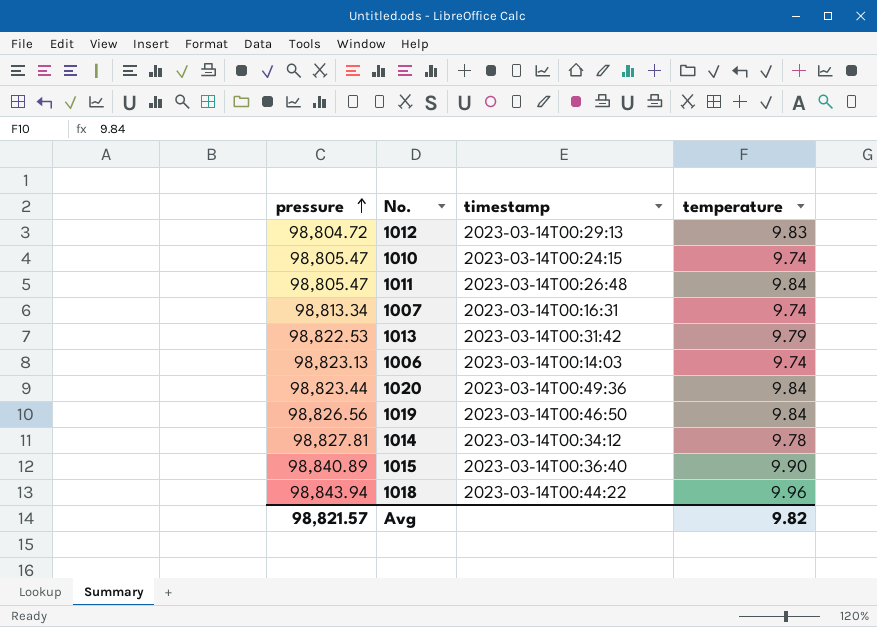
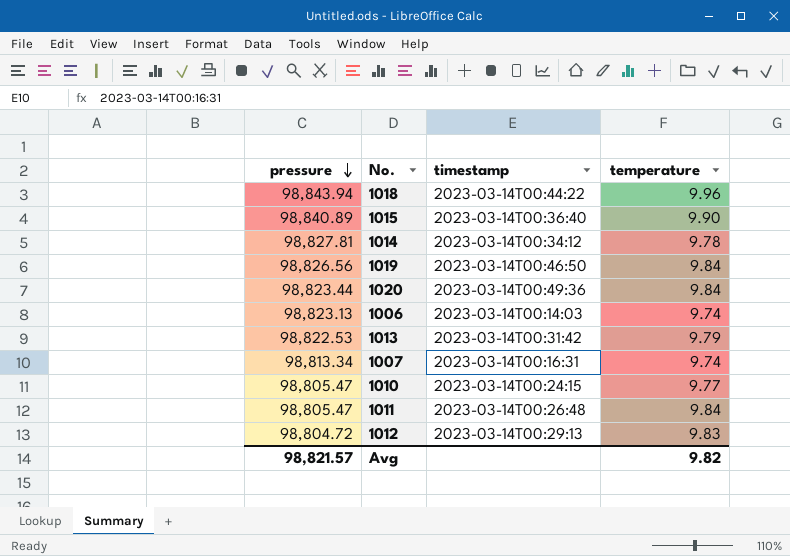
row order: pressure ascending -> pressure descending
1010 | temperature: 9.74 -> 9.77

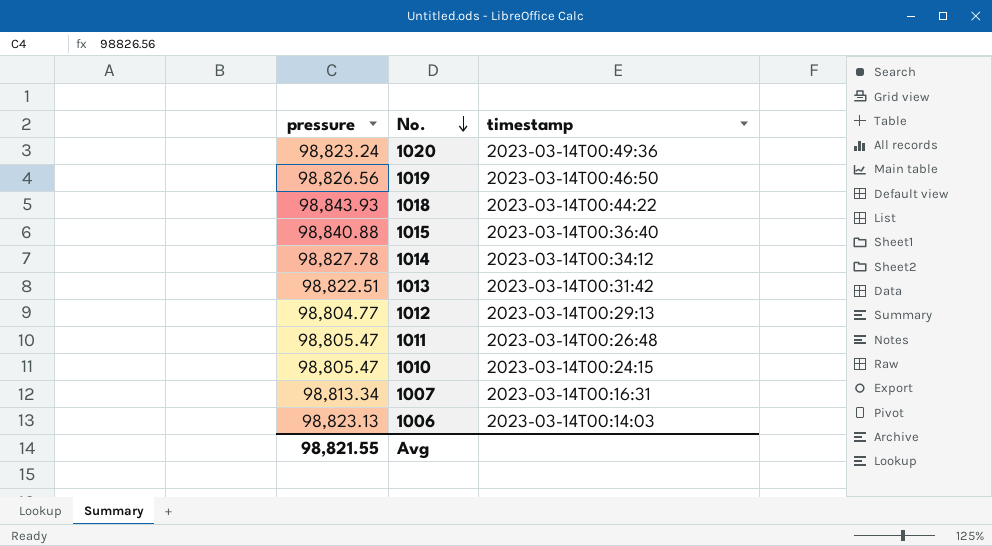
row order: pressure descending -> No. descending
column temperature | position: 4 -> none
1020 | pressure: 98,823.44 -> 98,823.24
1018 | pressure: 98,843.94 -> 98,843.93
1015 | pressure: 98,840.89 -> 98,840.88
1014 | pressure: 98,827.81 -> 98,827.78
1013 | pressure: 98,822.53 -> 98,822.51
1012 | pressure: 98,804.72 -> 98,804.77
Avg | pressure: 98,821.57 -> 98,821.55

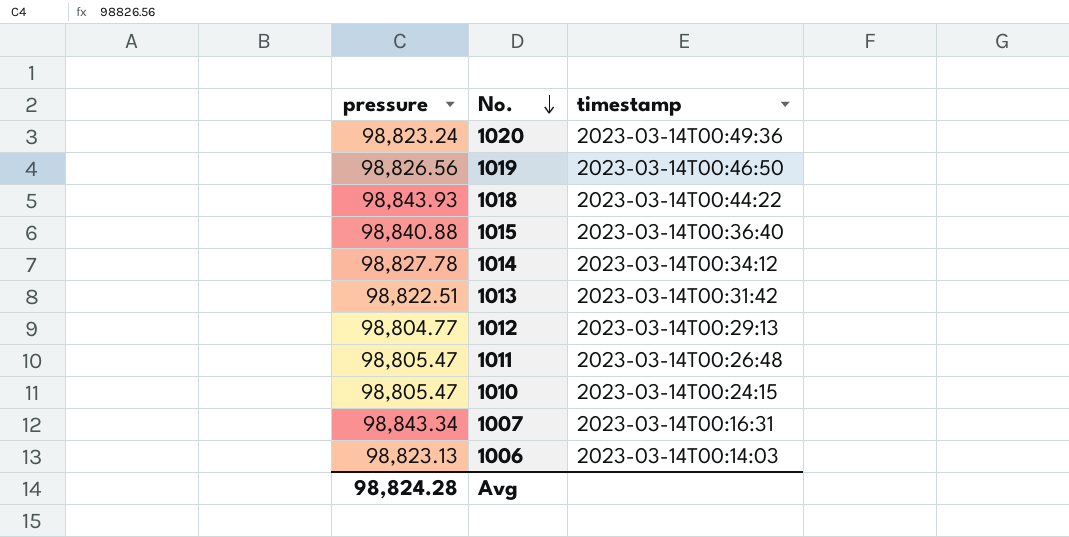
1007 | pressure: 98,813.34 -> 98,843.34
Avg | pressure: 98,821.55 -> 98,824.28

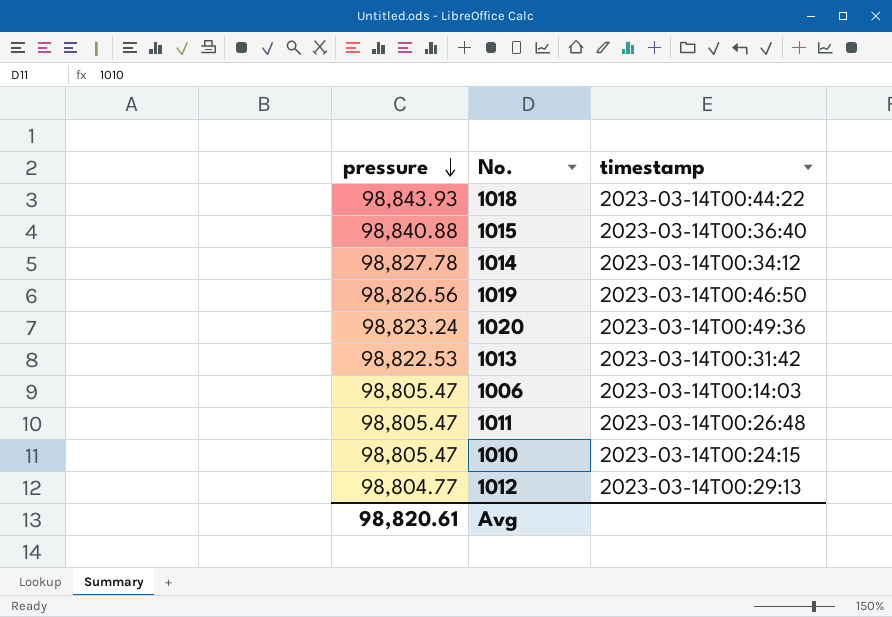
row order: No. descending -> pressure descending
row 1007: 98,843.34 | 2023-03-14T00:16:31 -> none
1013 | pressure: 98,822.51 -> 98,822.53
1006 | pressure: 98,823.13 -> 98,805.47
Avg | pressure: 98,824.28 -> 98,820.61

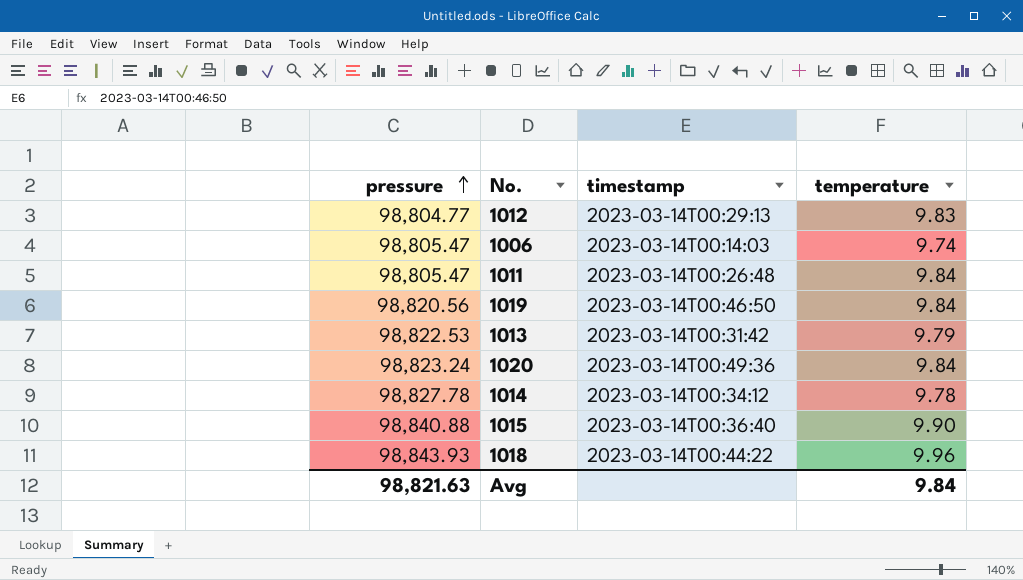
row order: pressure descending -> pressure ascending
column temperature | position: none -> 4
row 1010: 98,805.47 | 2023-03-14T00:24:15 -> none
1019 | pressure: 98,826.56 -> 98,820.56
Avg | pressure: 98,820.61 -> 98,821.63

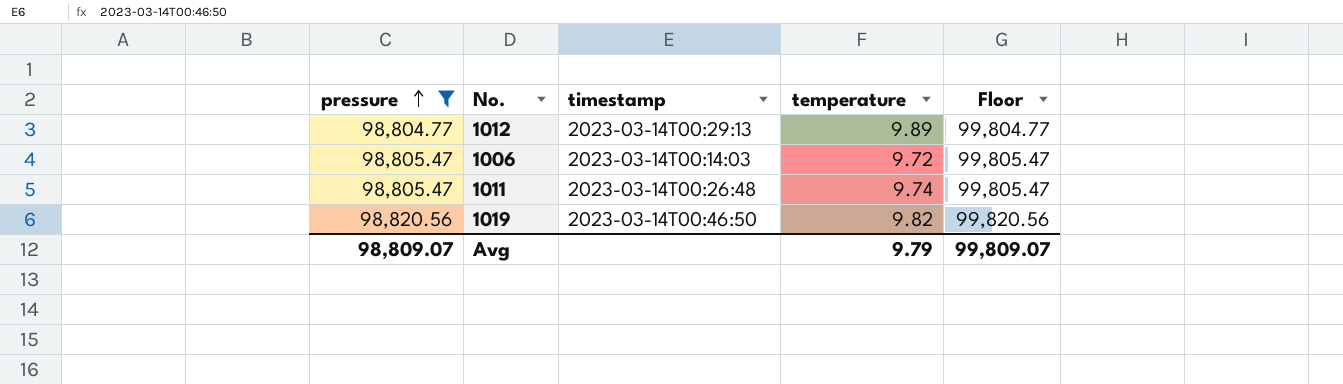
filter: none -> pressure <= 98,820.56
column Floor | formula: none -> [pressure] + 1000
1012 | temperature: 9.83 -> 9.89
1006 | temperature: 9.74 -> 9.72
1011 | temperature: 9.84 -> 9.74
1019 | temperature: 9.84 -> 9.82
Avg | pressure: 98,821.63 -> 98,809.07
Avg | temperature: 9.84 -> 9.79

